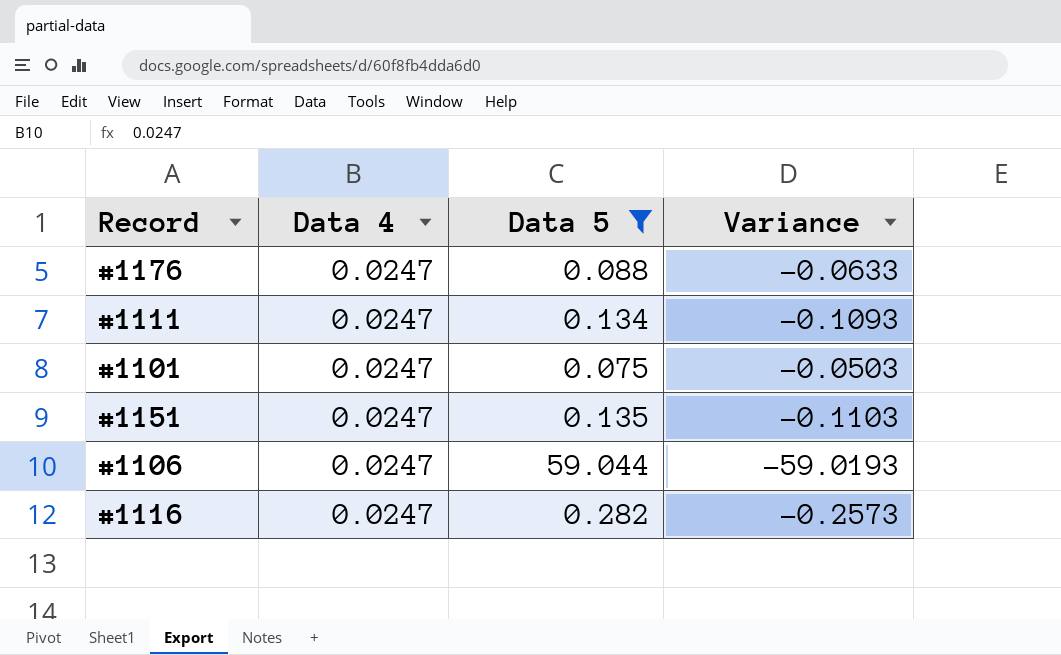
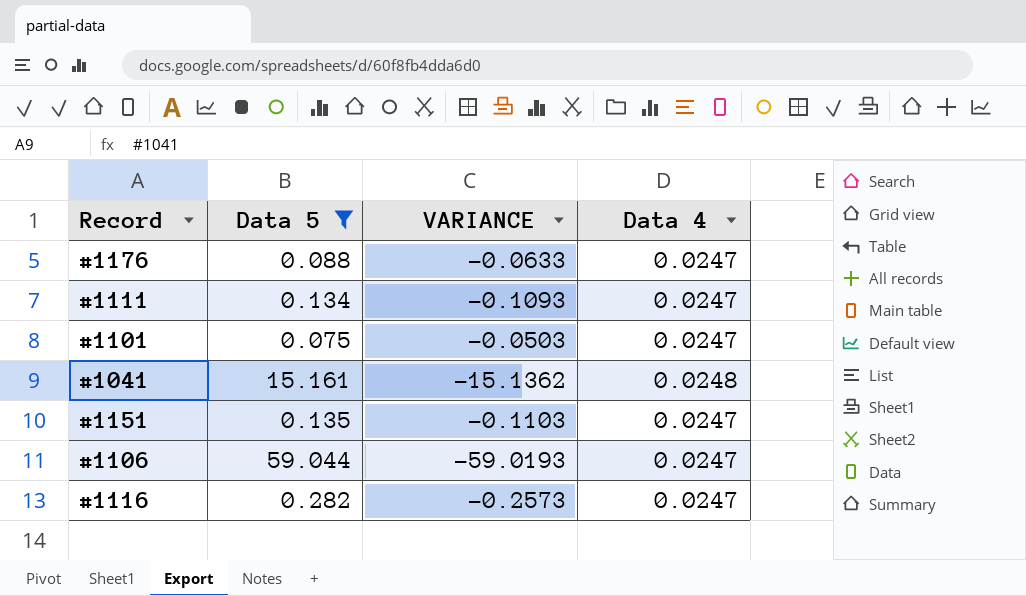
column name: Variance -> VARIANCE
column Data 4 | position: 2 -> 4
row #1041: none -> 15.161 | -15.1362 | 0.0248

